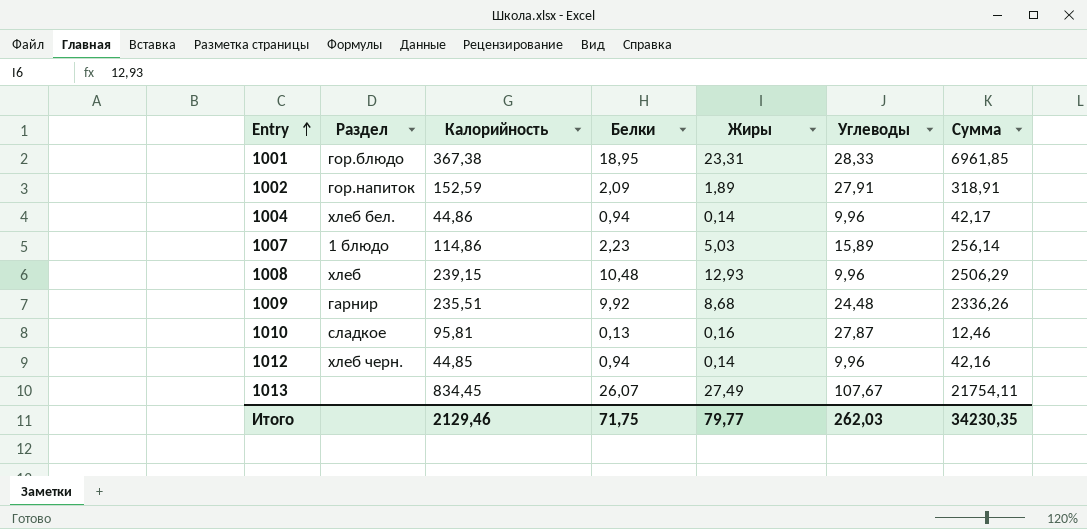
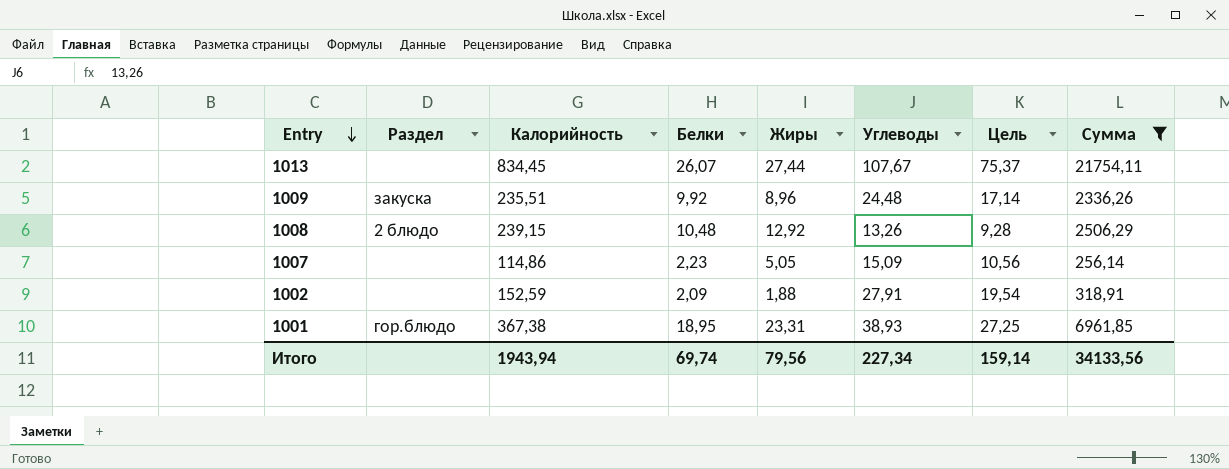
filter: none -> Сумма >= 256,14
row order: Entry ascending -> Entry descending
column Цель | formula: none -> [Углеводы] * 0,7
1013 | Жиры: 27,49 -> 27,44
1009 | Раздел: гарнир -> закуска
1009 | Жиры: 8,68 -> 8,96
1008 | Раздел: хлеб -> 2 блюдо
1008 | Жиры: 12,93 -> 12,92
1008 | Углеводы: 9,96 -> 13,26
1007 | Раздел: 1 блюдо -> none
1007 | Жиры: 5,03 -> 5,05
1007 | Углеводы: 15,89 -> 15,09
1002 | Раздел: гор.напиток -> none
1002 | Жиры: 1,89 -> 1,88
1001 | Углеводы: 28,33 -> 38,93
Итого | Калорийность: 2129,46 -> 1943,94
Итого | Белки: 71,75 -> 69,74
Итого | Жиры: 79,77 -> 79,56
Итого | Углеводы: 262,03 -> 227,34
Итого | Сумма: 34230,35 -> 34133,56

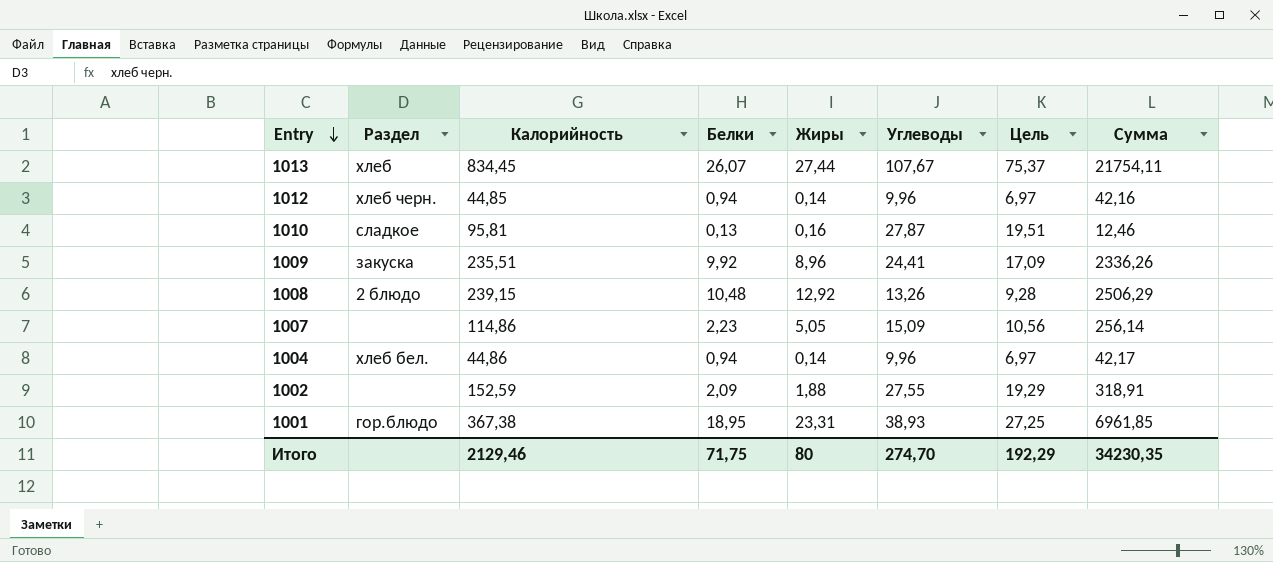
filter: Сумма >= 256,14 -> none
1013 | Раздел: none -> хлеб
1009 | Углеводы: 24,48 -> 24,41
1009 | Цель: 17,14 -> 17,09
1002 | Углеводы: 27,91 -> 27,55
1002 | Цель: 19,54 -> 19,29
Итого | Калорийность: 1943,94 -> 2129,46
Итого | Белки: 69,74 -> 71,75
Итого | Жиры: 79,56 -> 80
Итого | Углеводы: 227,34 -> 274,70
Итого | Цель: 159,14 -> 192,29
Итого | Сумма: 34133,56 -> 34230,35

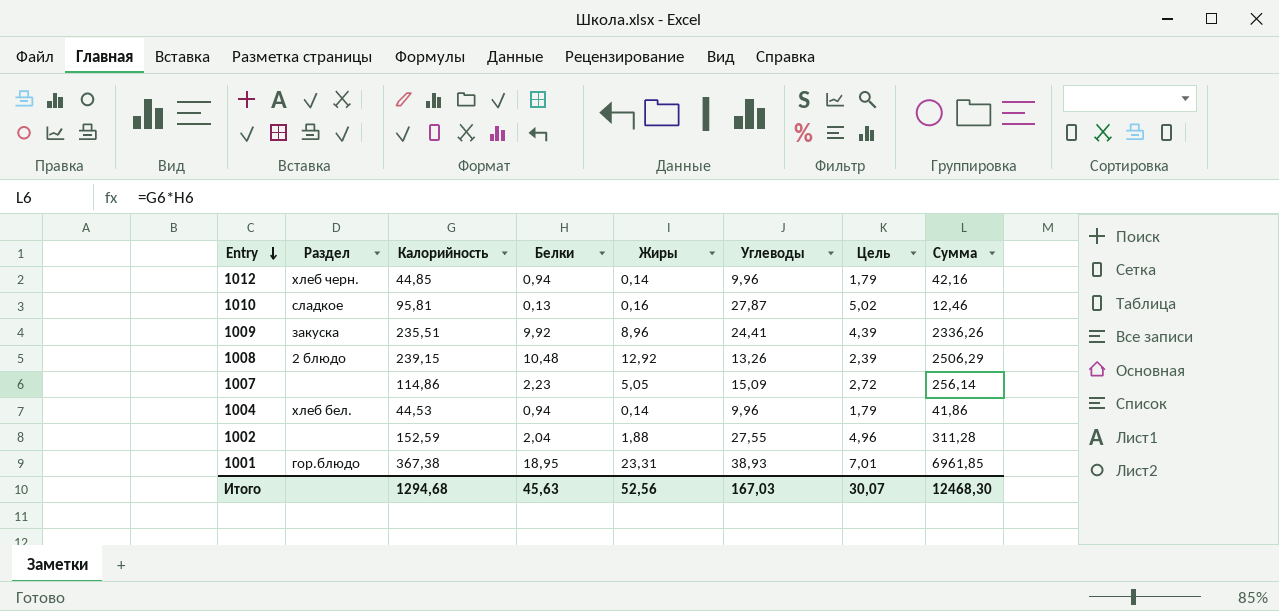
column Цель | formula: [Углеводы] * 0,7 -> [Углеводы] * 0,18
row 1013: хлеб | 834,45 | 26,07 | 27,44 | 107,67 | 75,37 | 21754,11 -> none
1004 | Калорийность: 44,86 -> 44,53
1004 | Сумма: 42,17 -> 41,86
1002 | Белки: 2,09 -> 2,04
1002 | Сумма: 318,91 -> 311,28
Итого | Калорийность: 2129,46 -> 1294,68
Итого | Белки: 71,75 -> 45,63
Итого | Жиры: 80 -> 52,56
Итого | Углеводы: 274,70 -> 167,03
Итого | Цель: 192,29 -> 30,07
Итого | Сумма: 34230,35 -> 12468,30

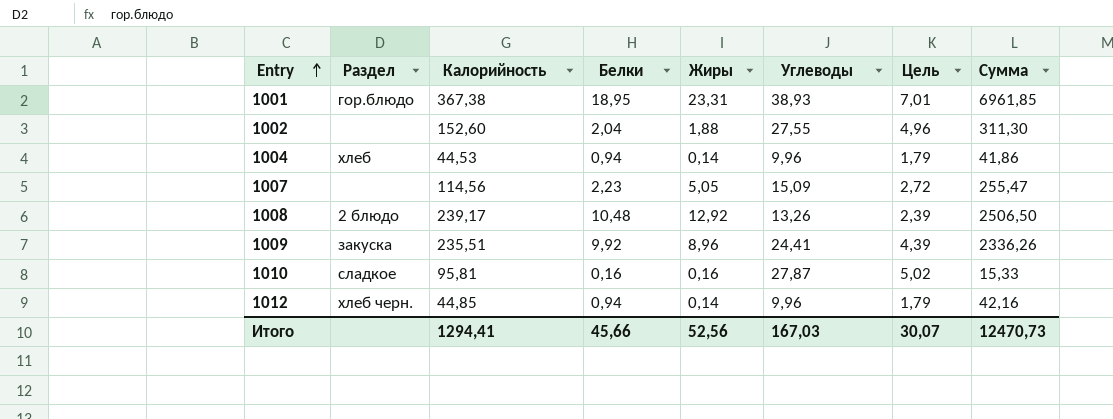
row order: Entry descending -> Entry ascending
1002 | Калорийность: 152,59 -> 152,60
1002 | Сумма: 311,28 -> 311,30
1004 | Раздел: хлеб бел. -> хлеб
1007 | Калорийность: 114,86 -> 114,56
1007 | Сумма: 256,14 -> 255,47
1008 | Калорийность: 239,15 -> 239,17
1008 | Сумма: 2506,29 -> 2506,50
1010 | Белки: 0,13 -> 0,16
1010 | Сумма: 12,46 -> 15,33
Итого | Калорийность: 1294,68 -> 1294,41
Итого | Белки: 45,63 -> 45,66
Итого | Сумма: 12468,30 -> 12470,73

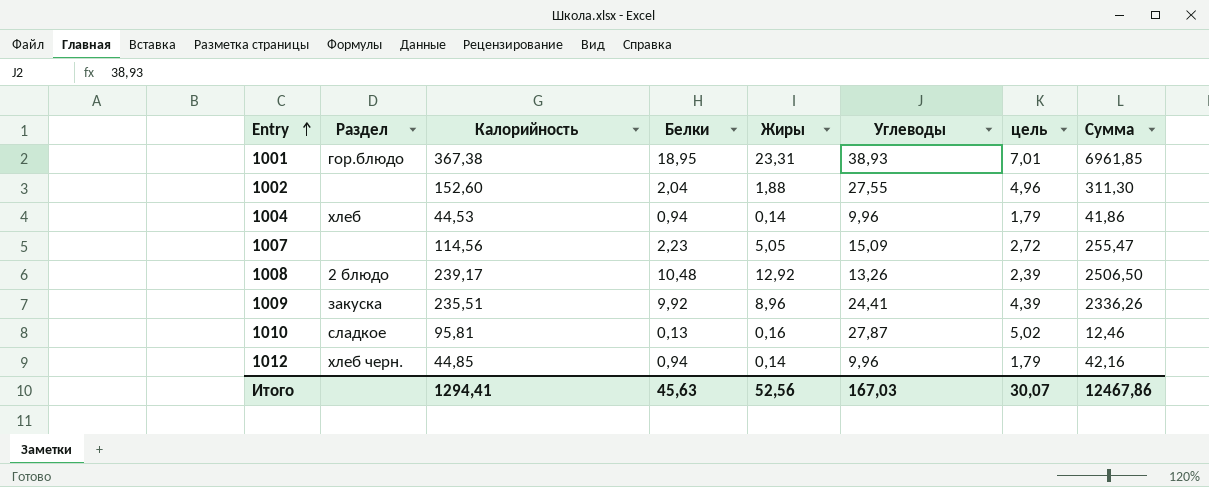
column name: Цель -> цель
1010 | Белки: 0,16 -> 0,13
1010 | Сумма: 15,33 -> 12,46
Итого | Белки: 45,66 -> 45,63
Итого | Сумма: 12470,73 -> 12467,86

